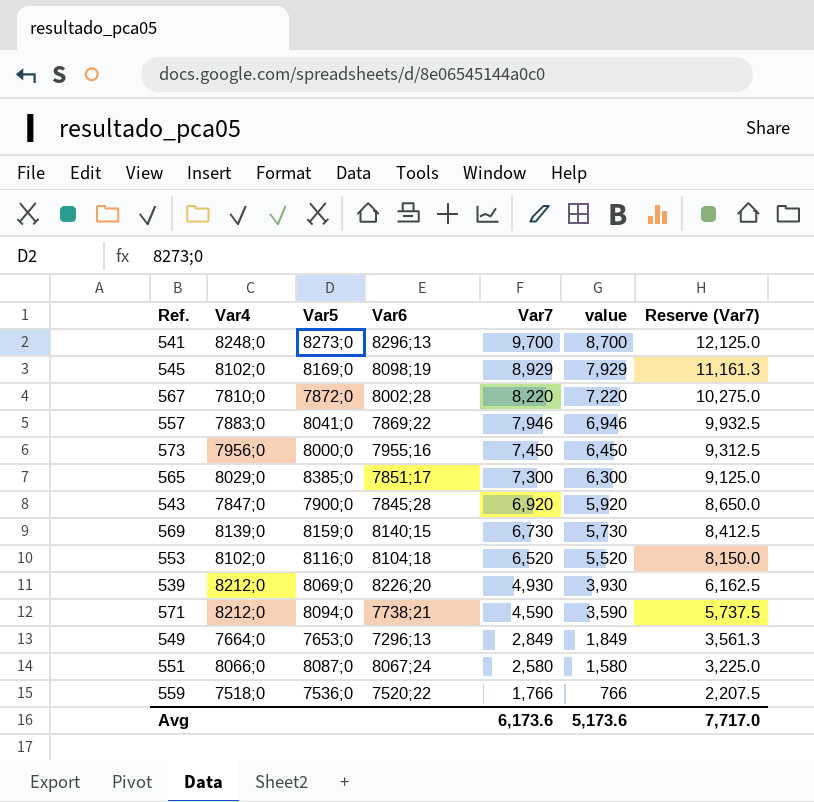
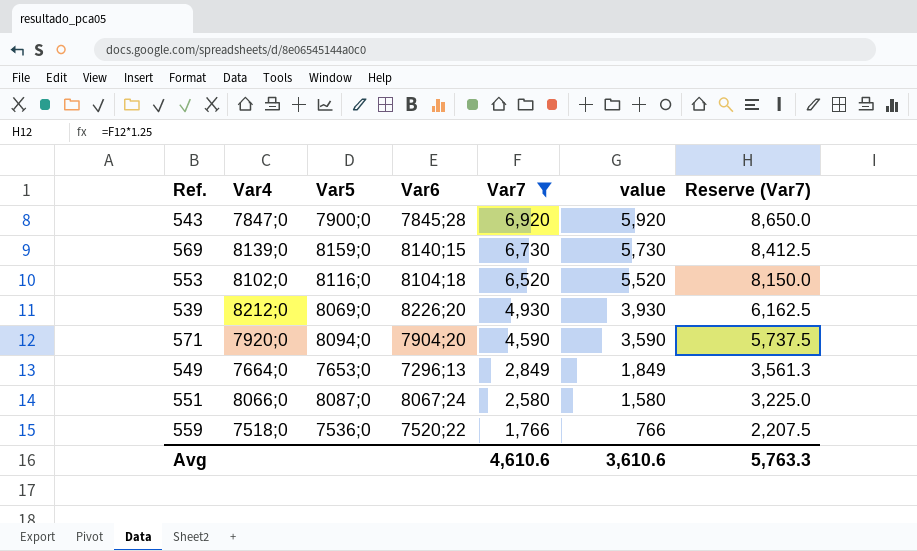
filter: none -> Var7 <= 6,920
571 | Var4: 8212;0 -> 7920;0
571 | Var6: 7738;21 -> 7904;20
Avg | Var7: 6,173.6 -> 4,610.6
Avg | value: 5,173.6 -> 3,610.6
Avg | Reserve (Var7): 7,717.0 -> 5,763.3

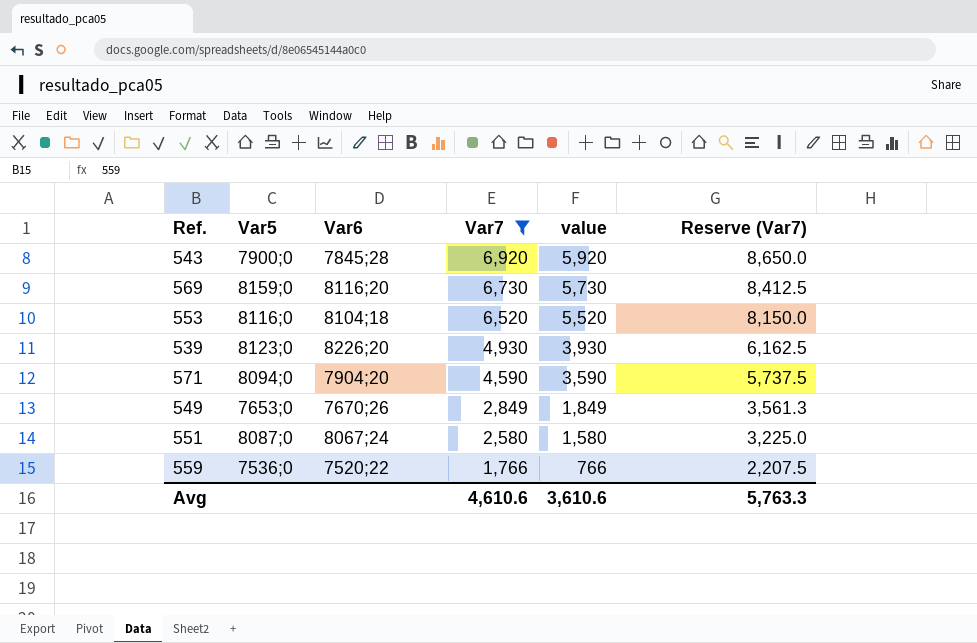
column Var4 | position: 2 -> none
569 | Var6: 8140;15 -> 8116;20
539 | Var5: 8069;0 -> 8123;0
549 | Var6: 7296;13 -> 7670;26

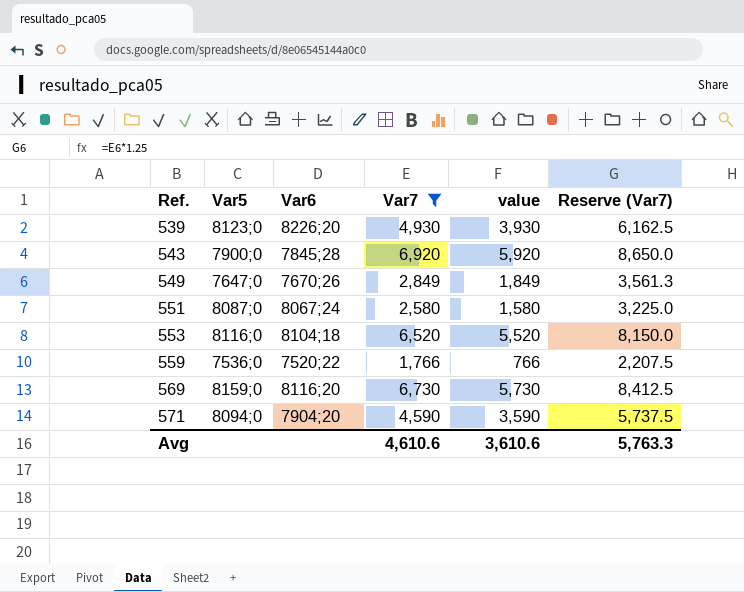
row order: Var7 descending -> Ref. ascending
549 | Var5: 7653;0 -> 7647;0

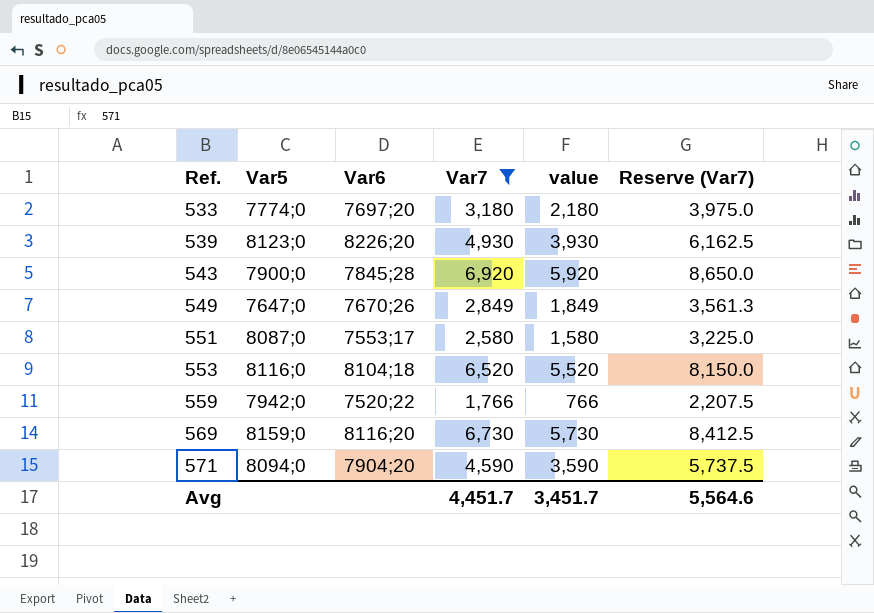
row 533: none -> 7774;0 | 7697;20 | 3,180 | 2,180 | 3,975.0
551 | Var6: 8067;24 -> 7553;17
559 | Var5: 7536;0 -> 7942;0
Avg | Var7: 4,610.6 -> 4,451.7
Avg | value: 3,610.6 -> 3,451.7
Avg | Reserve (Var7): 5,763.3 -> 5,564.6

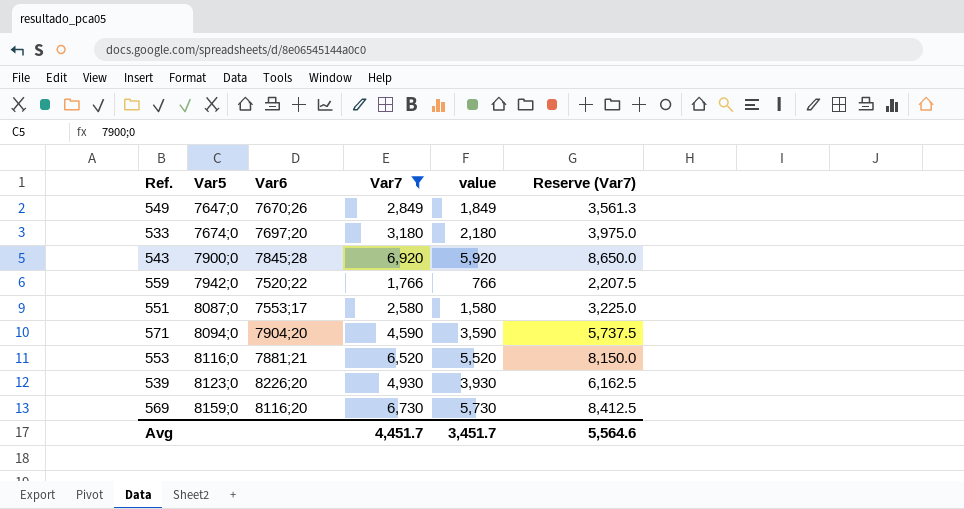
row order: Ref. ascending -> Var5 ascending
533 | Var5: 7774;0 -> 7674;0
553 | Var6: 8104;18 -> 7881;21

